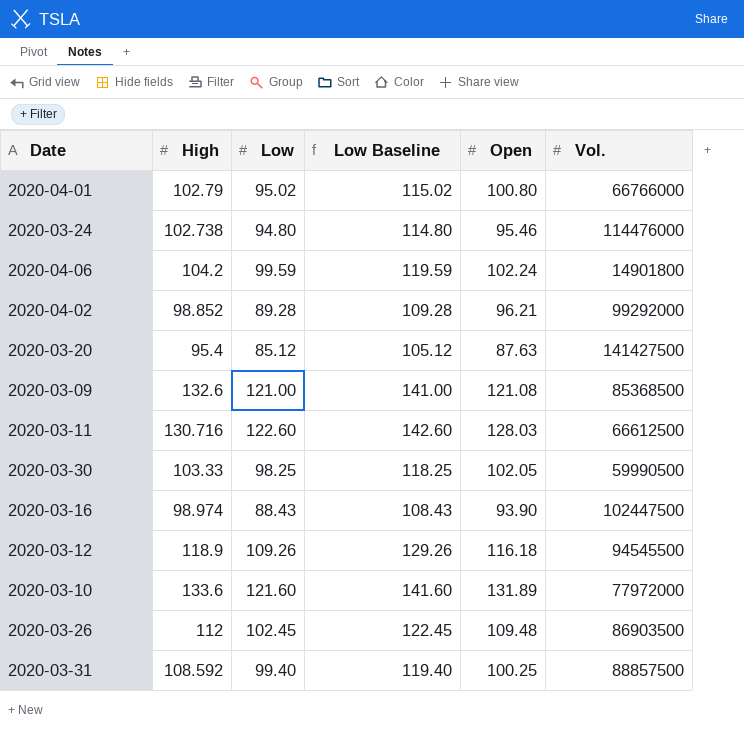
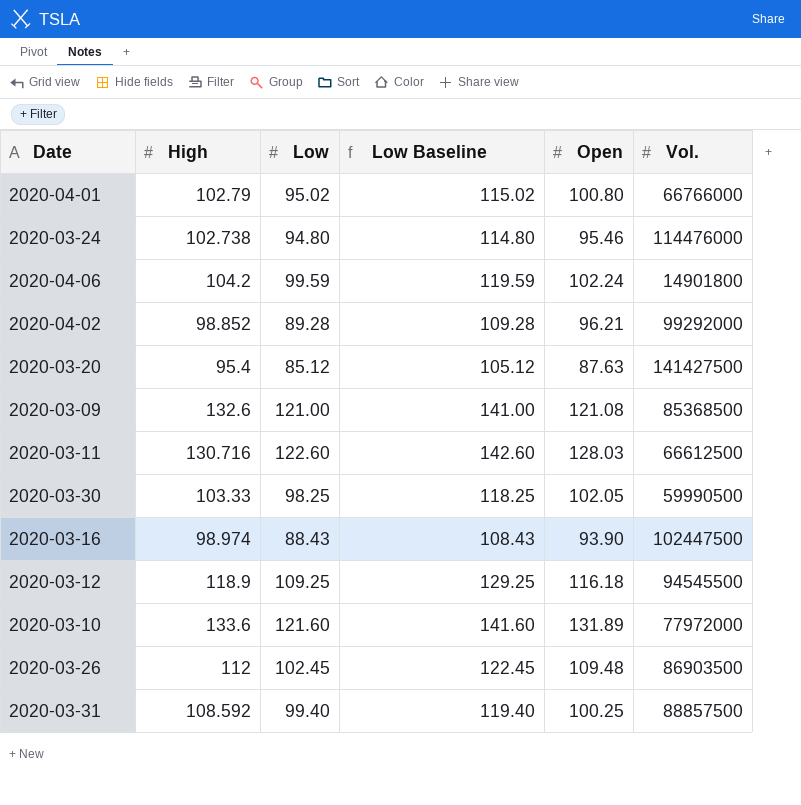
2020-03-12 | Low: 109.26 -> 109.25
2020-03-12 | Low Baseline: 129.26 -> 129.25

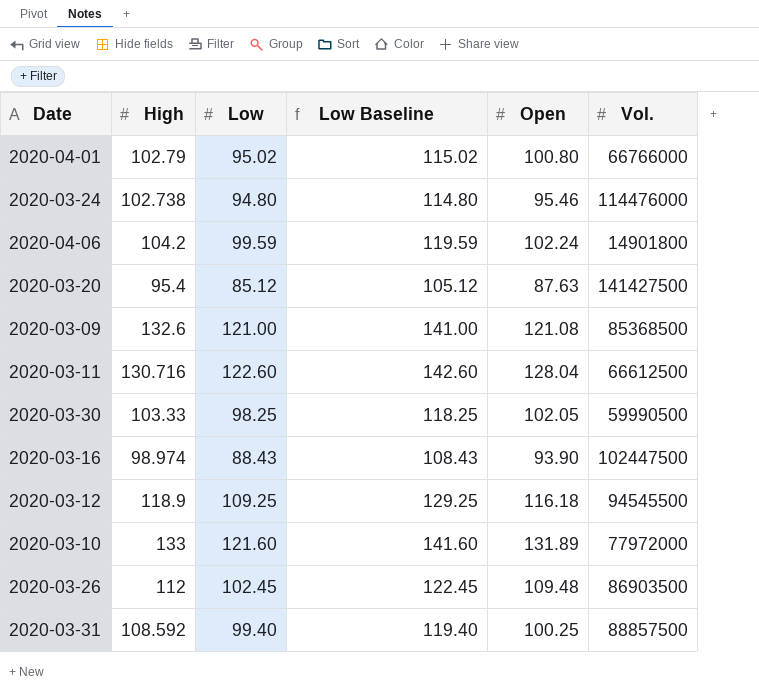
row 2020-04-02: 98.852 | 89.28 | 109.28 | 96.21 | 99292000 -> none
2020-03-11 | Open: 128.03 -> 128.04
2020-03-10 | High: 133.6 -> 133

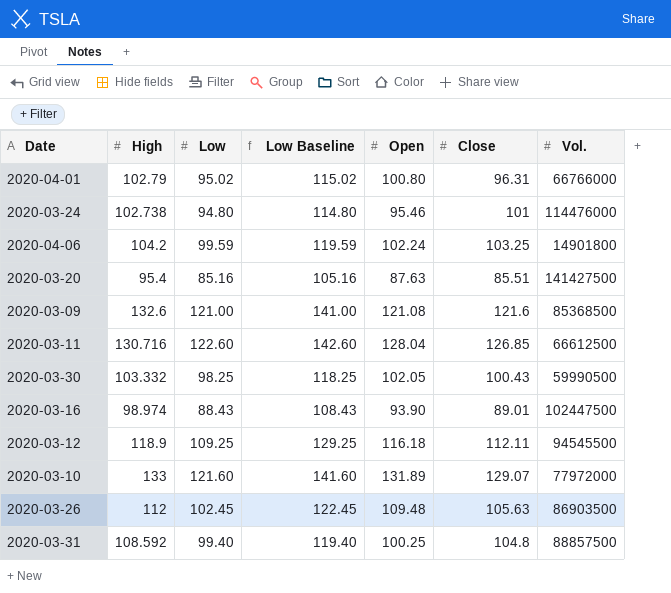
column Close | position: none -> 6
2020-03-20 | Low: 85.12 -> 85.16
2020-03-20 | Low Baseline: 105.12 -> 105.16
2020-03-30 | High: 103.33 -> 103.332

